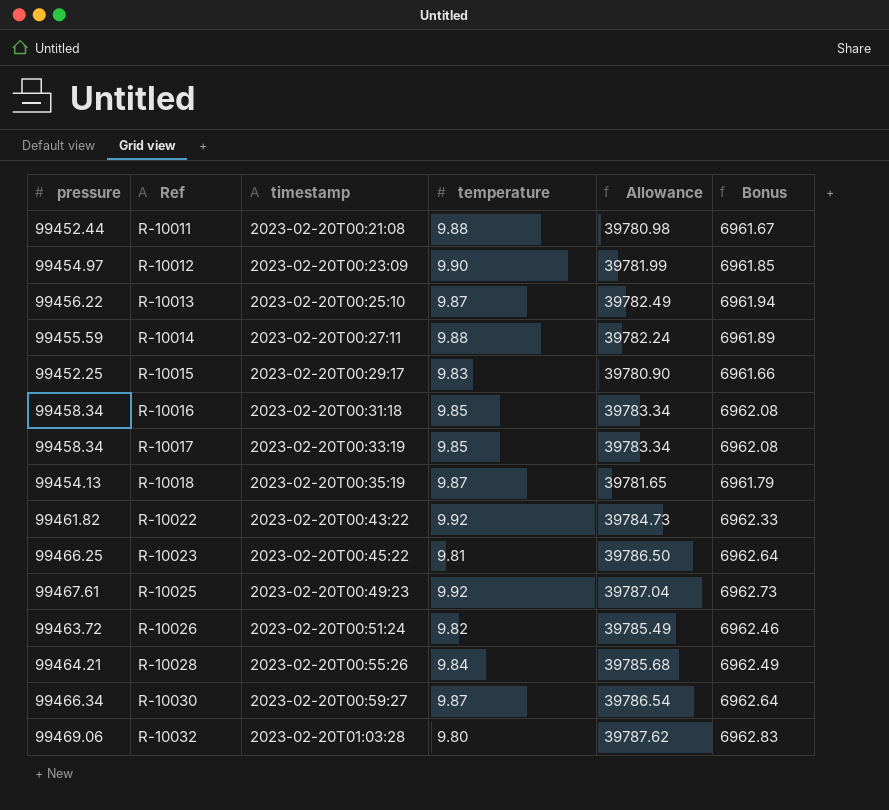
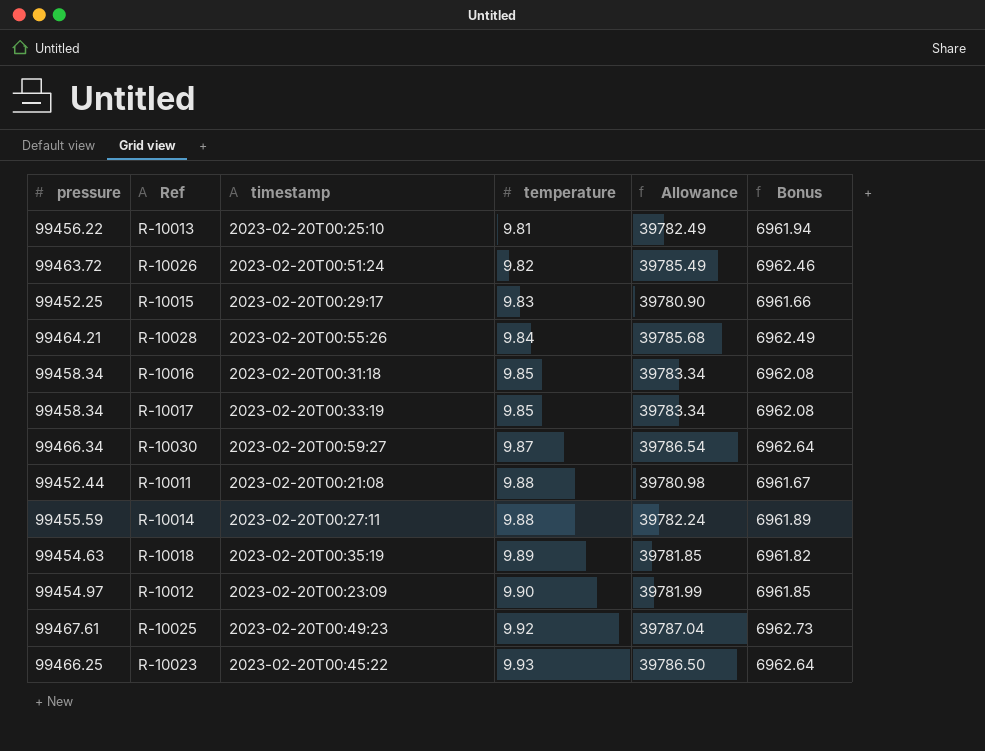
row order: Ref ascending -> temperature ascending
row R-10022: 99461.82 | 2023-02-20T00:43:22 | 9.92 | 39784.73 | 6962.33 -> none
row R-10032: 99469.06 | 2023-02-20T01:03:28 | 9.80 | 39787.62 | 6962.83 -> none
R-10013 | temperature: 9.87 -> 9.81
R-10018 | pressure: 99454.13 -> 99454.63
R-10018 | temperature: 9.87 -> 9.89
R-10018 | Allowance: 39781.65 -> 39781.85
R-10018 | Bonus: 6961.79 -> 6961.82
R-10023 | temperature: 9.81 -> 9.93

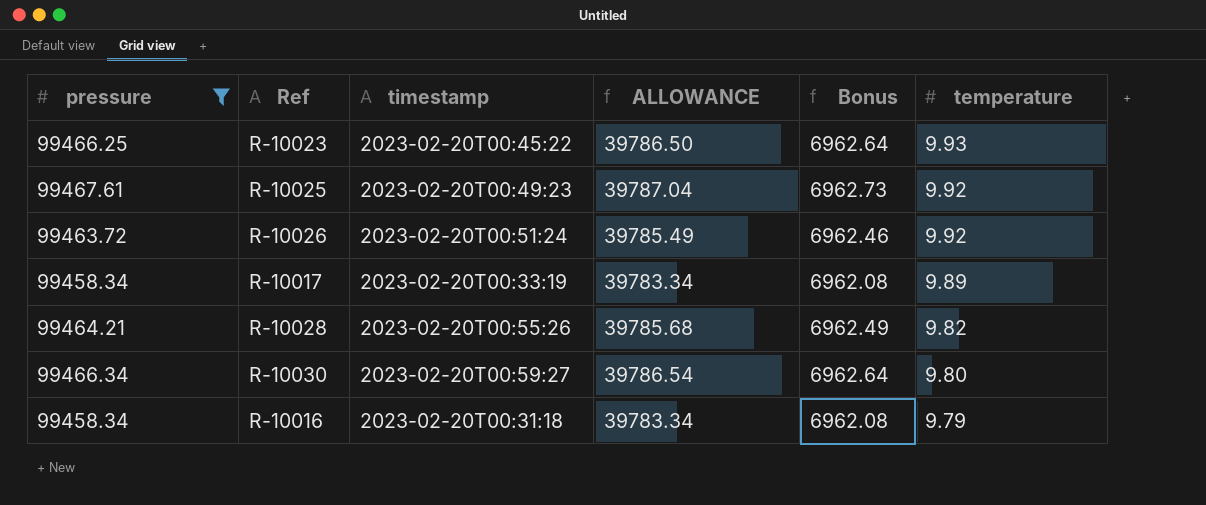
filter: none -> pressure >= 99458.34
row order: temperature ascending -> temperature descending
column name: Allowance -> ALLOWANCE
column temperature | position: 4 -> 6
R-10026 | temperature: 9.82 -> 9.92
R-10017 | temperature: 9.85 -> 9.89
R-10028 | temperature: 9.84 -> 9.82
R-10030 | temperature: 9.87 -> 9.80
R-10016 | temperature: 9.85 -> 9.79

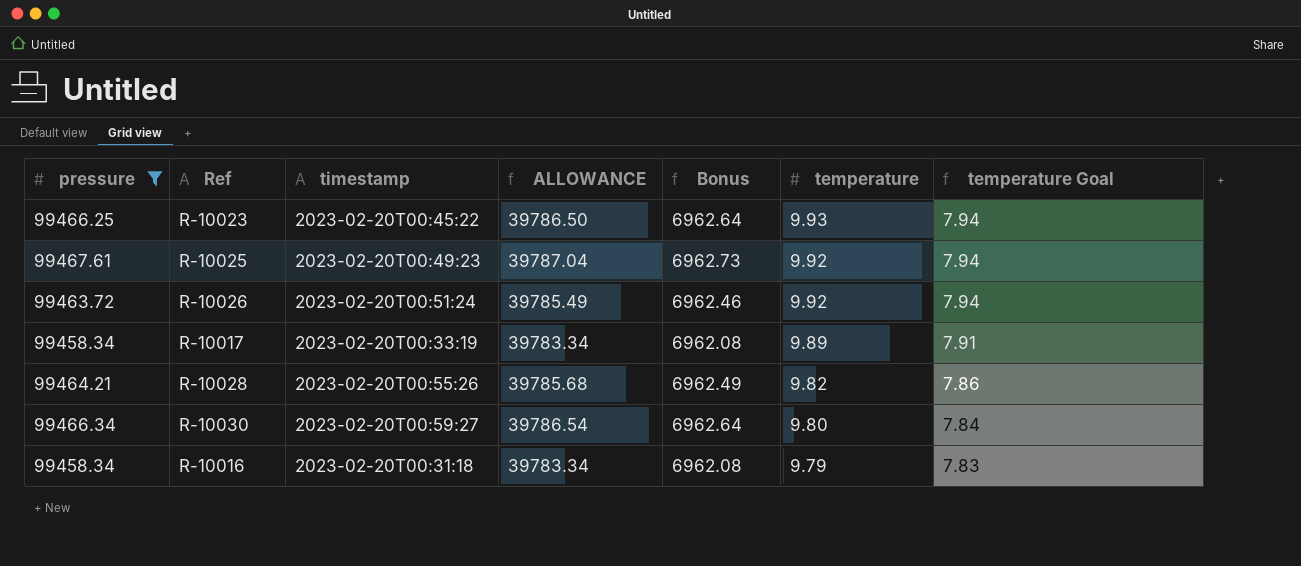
column temperature Goal | formula: none -> [temperature] * 0.8

